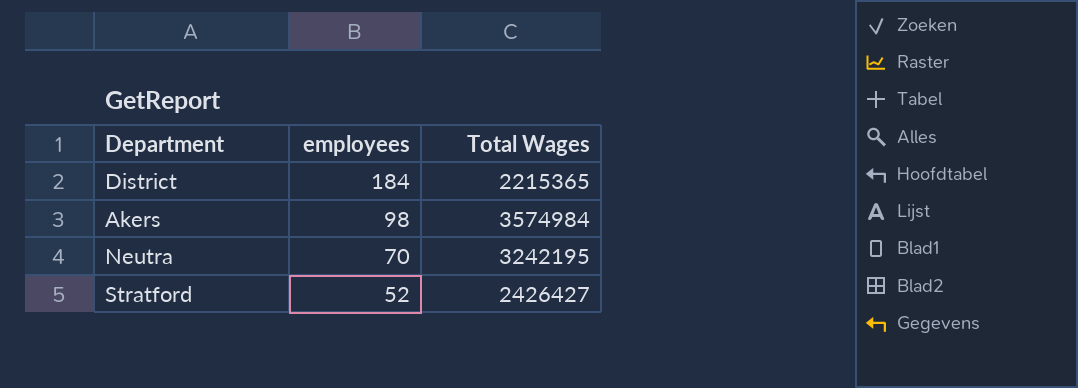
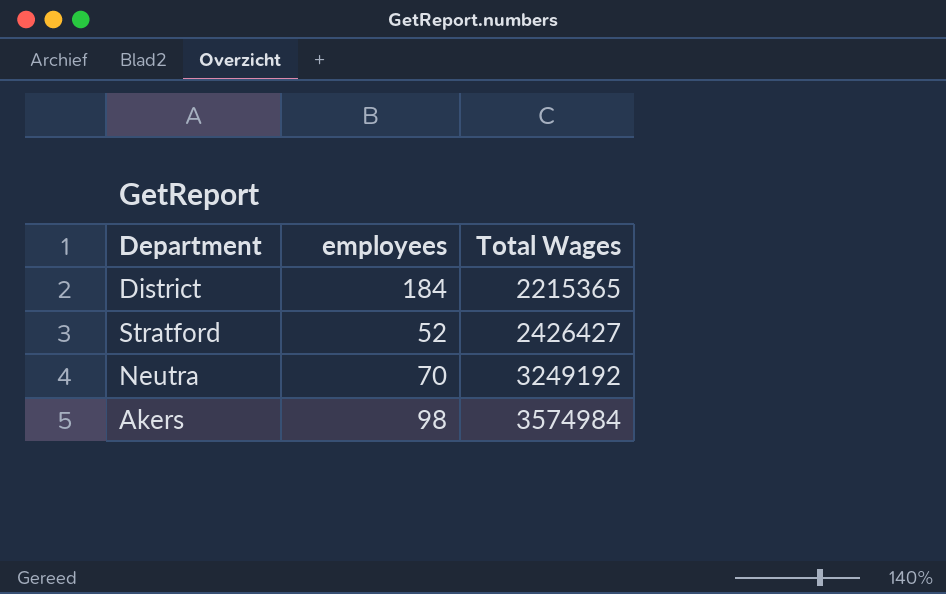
row order: employees descending -> Total Wages ascending
Neutra | Total Wages: 3242195 -> 3249192

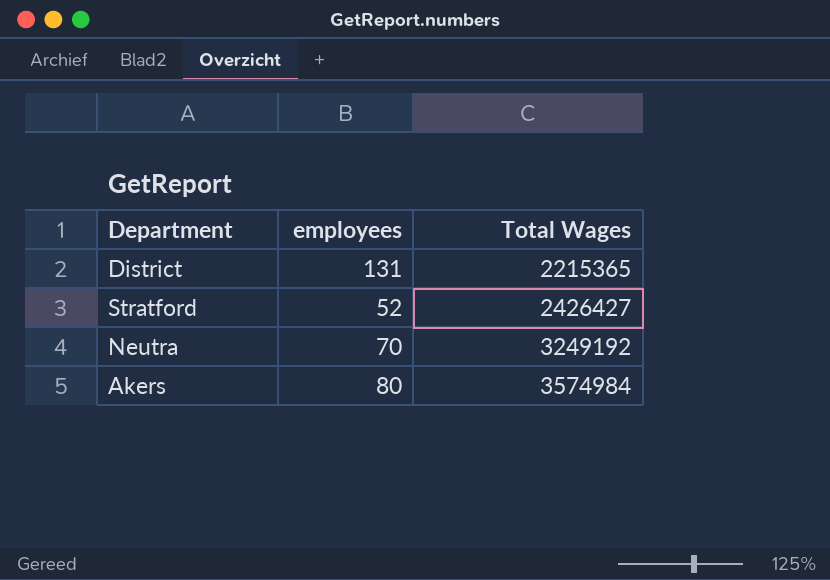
District | employees: 184 -> 131
Akers | employees: 98 -> 80

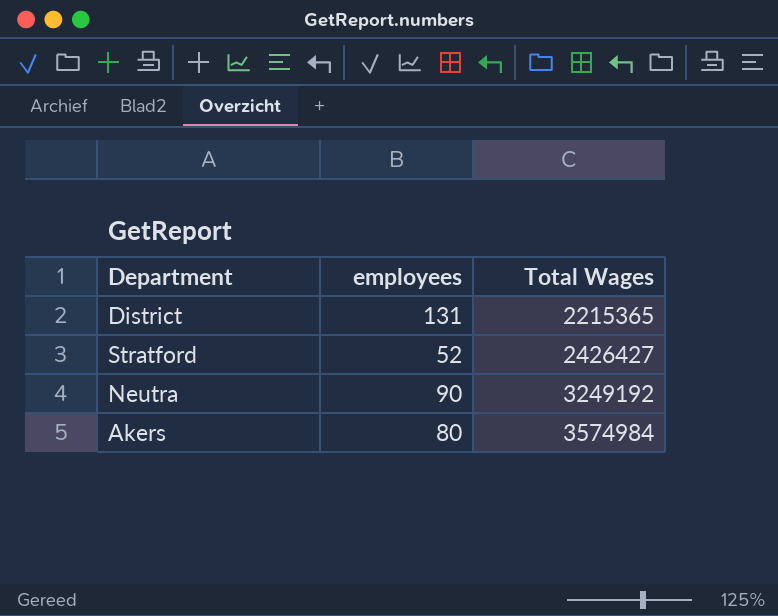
Neutra | employees: 70 -> 90

